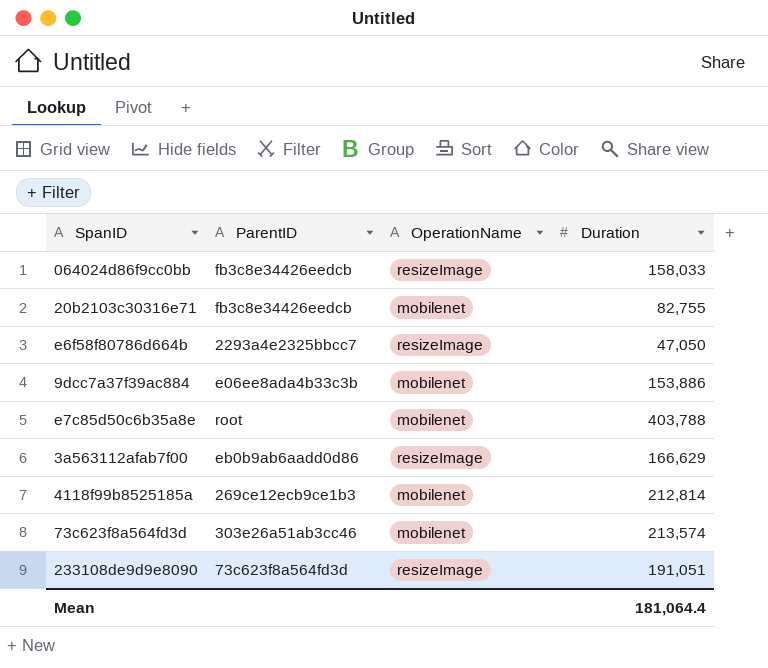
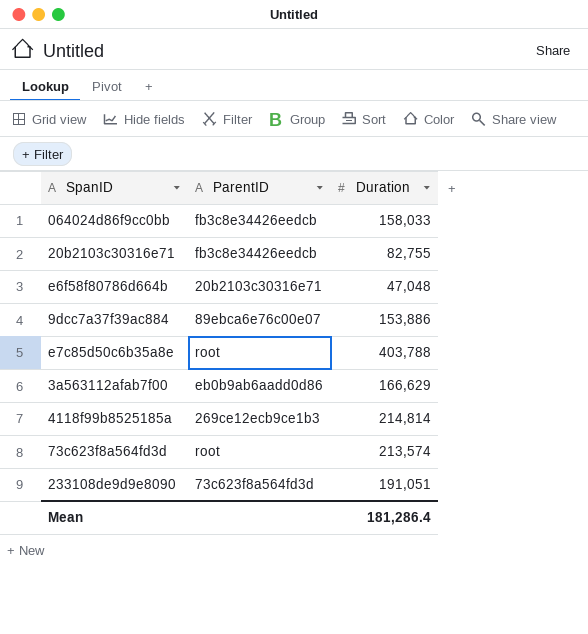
column OperationName | position: 3 -> none
e6f58f80786d664b | ParentID: 2293a4e2325bbcc7 -> 20b2103c30316e71
e6f58f80786d664b | Duration: 47,050 -> 47,048
9dcc7a37f39ac884 | ParentID: e06ee8ada4b33c3b -> 89ebca6e76c00e07
4118f99b8525185a | Duration: 212,814 -> 214,814
73c623f8a564fd3d | ParentID: 303e26a51ab3cc46 -> root
Mean | Duration: 181,064.4 -> 181,286.4

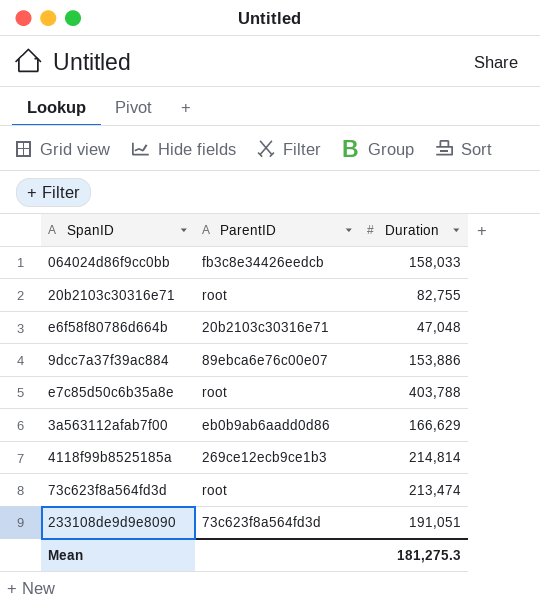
20b2103c30316e71 | ParentID: fb3c8e34426eedcb -> root
73c623f8a564fd3d | Duration: 213,574 -> 213,474
Mean | Duration: 181,286.4 -> 181,275.3

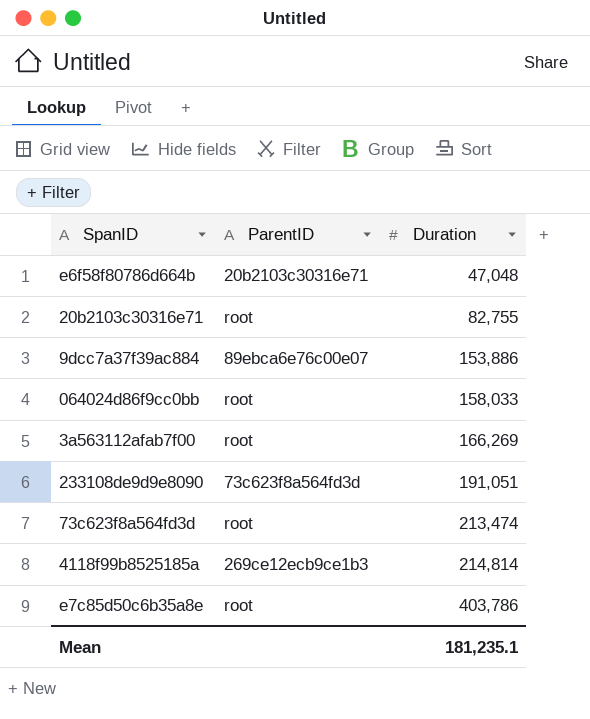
row order: none -> Duration ascending
064024d86f9cc0bb | ParentID: fb3c8e34426eedcb -> root
3a563112afab7f00 | ParentID: eb0b9ab6aadd0d86 -> root
3a563112afab7f00 | Duration: 166,629 -> 166,269
e7c85d50c6b35a8e | Duration: 403,788 -> 403,786
Mean | Duration: 181,275.3 -> 181,235.1

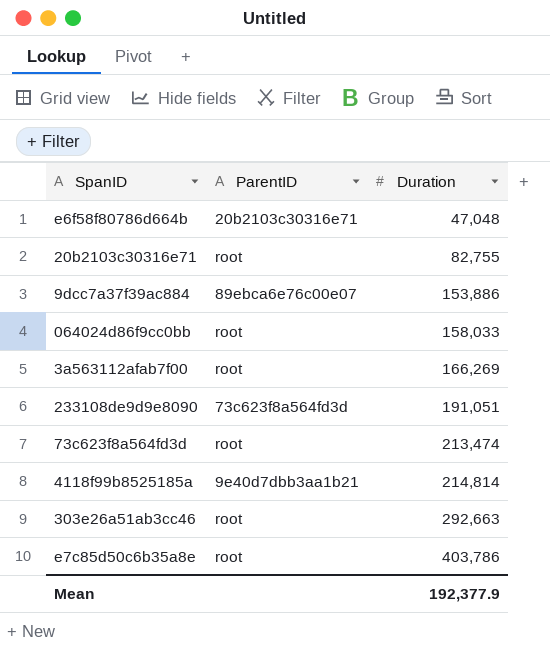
4118f99b8525185a | ParentID: 269ce12ecb9ce1b3 -> 9e40d7dbb3aa1b21
row 303e26a51ab3cc46: none -> root | 292,663
Mean | Duration: 181,235.1 -> 192,377.9

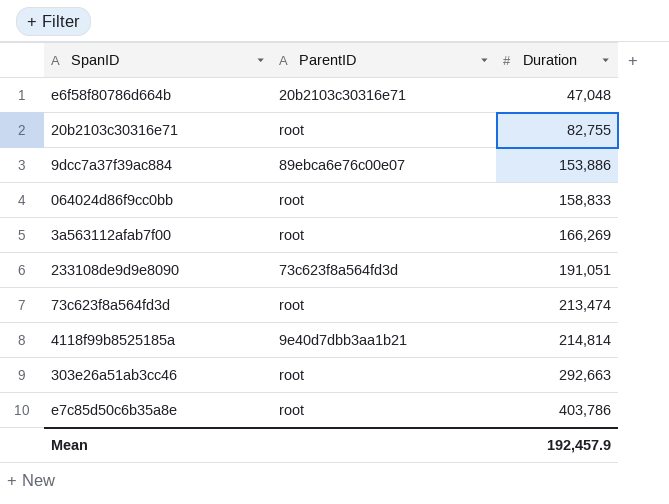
064024d86f9cc0bb | Duration: 158,033 -> 158,833
Mean | Duration: 192,377.9 -> 192,457.9

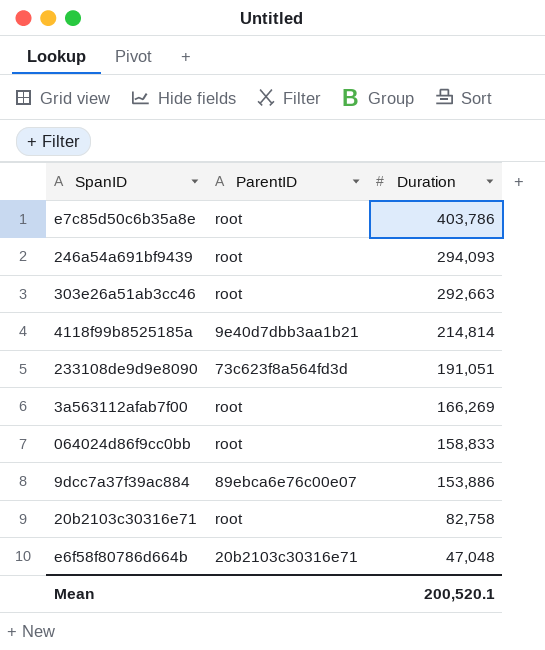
row order: Duration ascending -> Duration descending
row 73c623f8a564fd3d: root | 213,474 -> none
row 246a54a691bf9439: none -> root | 294,093
20b2103c30316e71 | Duration: 82,755 -> 82,758
Mean | Duration: 192,457.9 -> 200,520.1

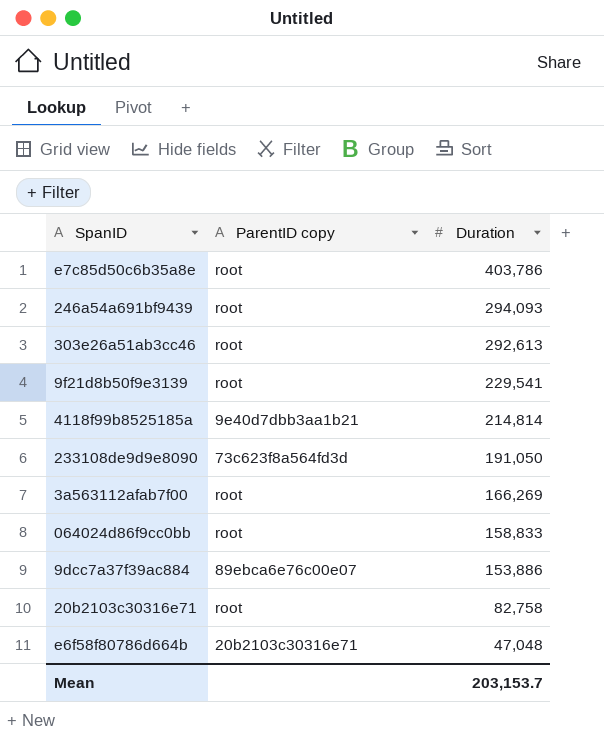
column name: ParentID -> ParentID copy
303e26a51ab3cc46 | Duration: 292,663 -> 292,613
row 9f21d8b50f9e3139: none -> root | 229,541
233108de9d9e8090 | Duration: 191,051 -> 191,050
Mean | Duration: 200,520.1 -> 203,153.7

